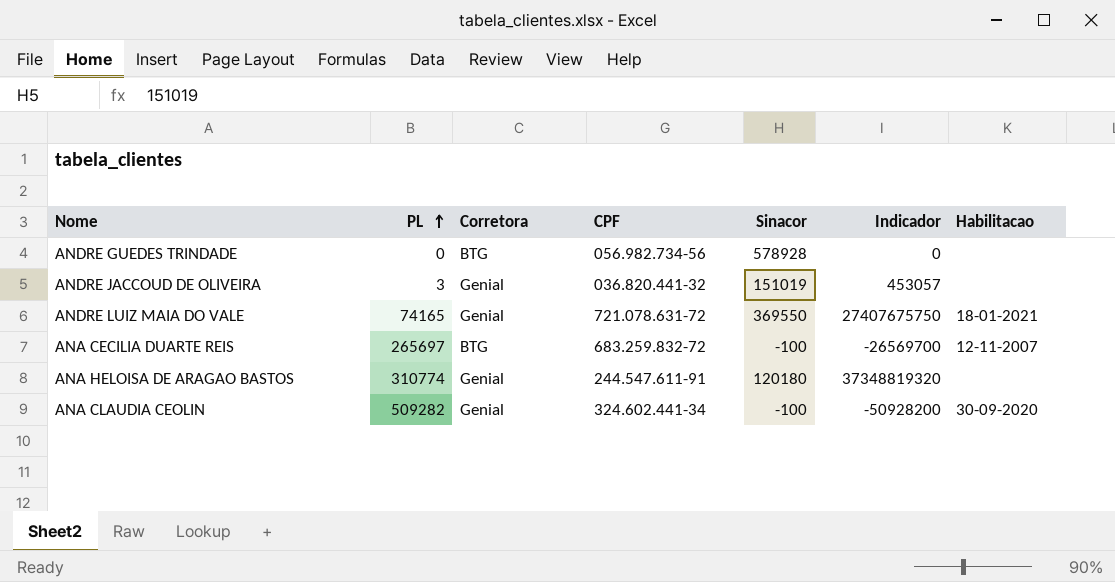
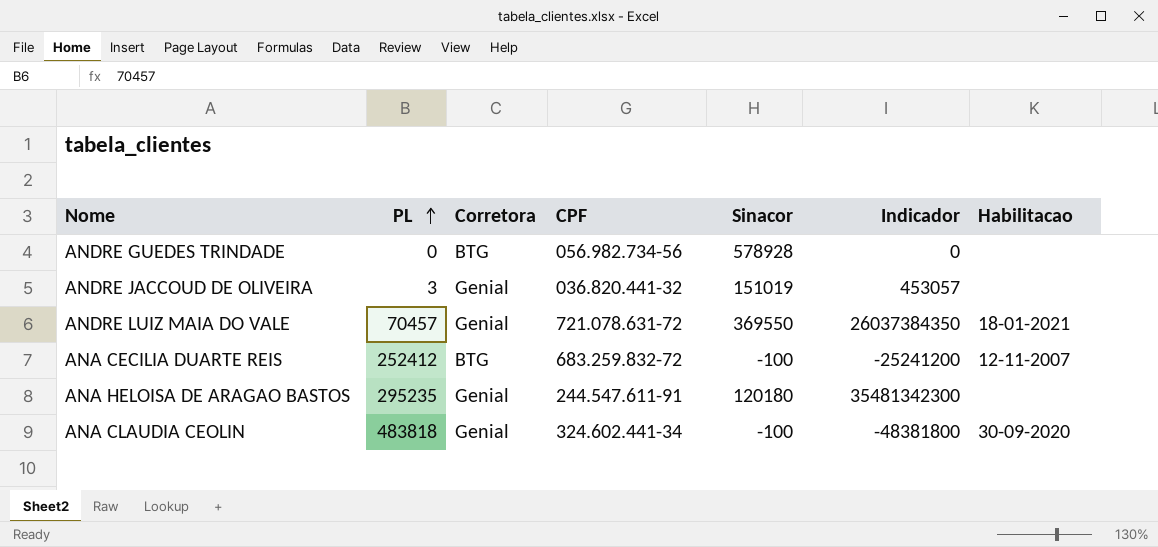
ANDRE LUIZ MAIA DO VALE | PL: 74165 -> 70457
ANDRE LUIZ MAIA DO VALE | Indicador: 27407675750 -> 26037384350
ANA CECILIA DUARTE REIS | PL: 265697 -> 252412
ANA CECILIA DUARTE REIS | Indicador: -26569700 -> -25241200
ANA HELOISA DE ARAGAO BASTOS | PL: 310774 -> 295235
ANA HELOISA DE ARAGAO BASTOS | Indicador: 37348819320 -> 35481342300
ANA CLAUDIA CEOLIN | PL: 509282 -> 483818
ANA CLAUDIA CEOLIN | Indicador: -50928200 -> -48381800

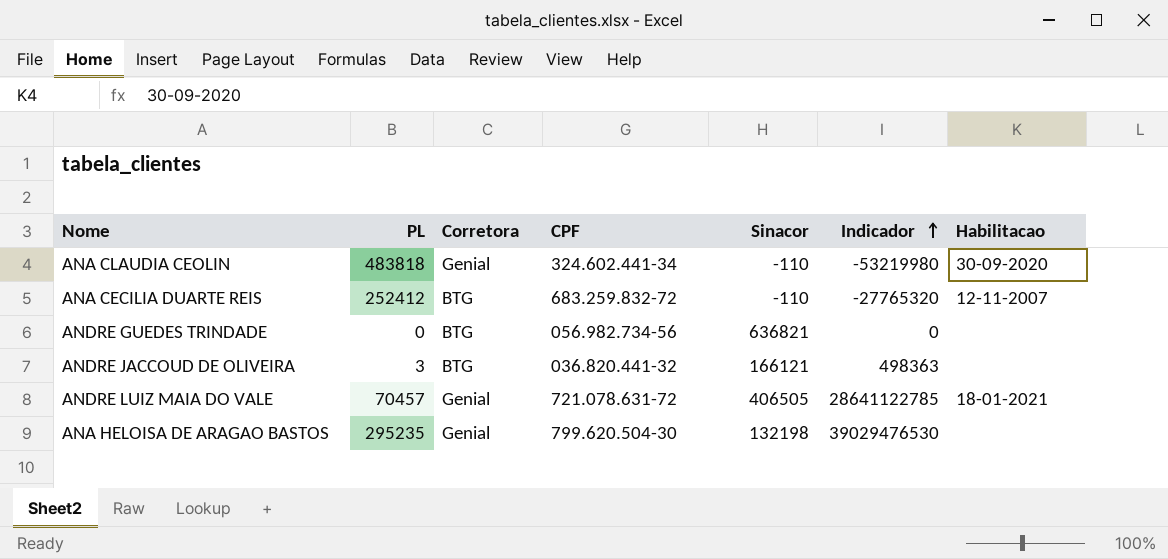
row order: PL ascending -> Indicador ascending
ANA CLAUDIA CEOLIN | Sinacor: -100 -> -110
ANA CLAUDIA CEOLIN | Indicador: -48381800 -> -53219980
ANA CECILIA DUARTE REIS | Sinacor: -100 -> -110
ANA CECILIA DUARTE REIS | Indicador: -25241200 -> -27765320
ANDRE GUEDES TRINDADE | Sinacor: 578928 -> 636821
ANDRE JACCOUD DE OLIVEIRA | Corretora: Genial -> BTG
ANDRE JACCOUD DE OLIVEIRA | Sinacor: 151019 -> 166121
ANDRE JACCOUD DE OLIVEIRA | Indicador: 453057 -> 498363
ANDRE LUIZ MAIA DO VALE | Sinacor: 369550 -> 406505
ANDRE LUIZ MAIA DO VALE | Indicador: 26037384350 -> 28641122785
ANA HELOISA DE ARAGAO BASTOS | CPF: 244.547.611-91 -> 799.620.504-30
ANA HELOISA DE ARAGAO BASTOS | Sinacor: 120180 -> 132198
ANA HELOISA DE ARAGAO BASTOS | Indicador: 35481342300 -> 39029476530

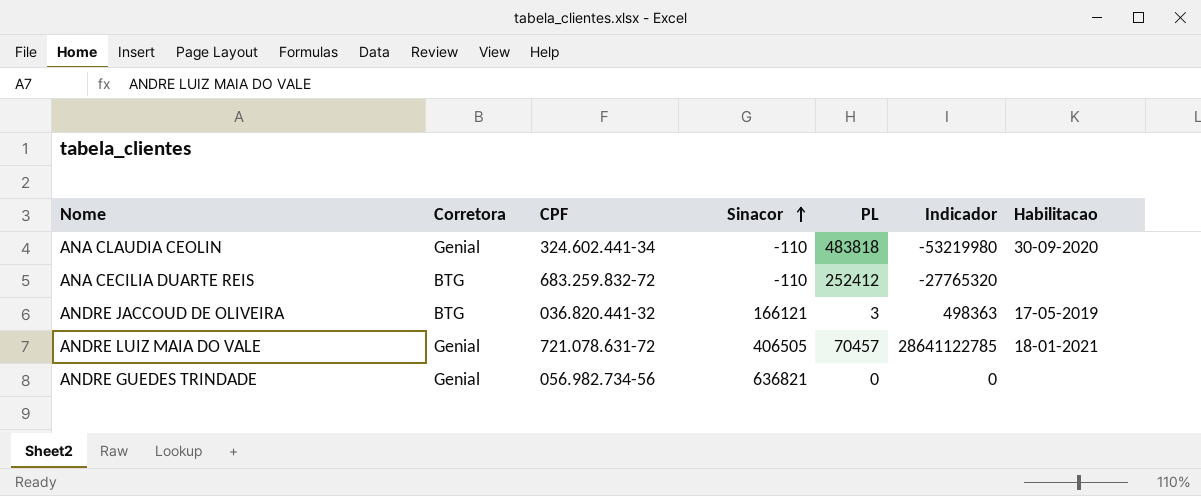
row order: Indicador ascending -> Sinacor ascending
column PL | position: 2 -> 5
row ANA HELOISA DE ARAGAO BASTOS: 295235 | Genial | 799.620.504-30 | 132198 | 39029476530 | none -> none
ANA CECILIA DUARTE REIS | Habilitacao: 12-11-2007 -> none
ANDRE JACCOUD DE OLIVEIRA | Habilitacao: none -> 17-05-2019
ANDRE GUEDES TRINDADE | Corretora: BTG -> Genial

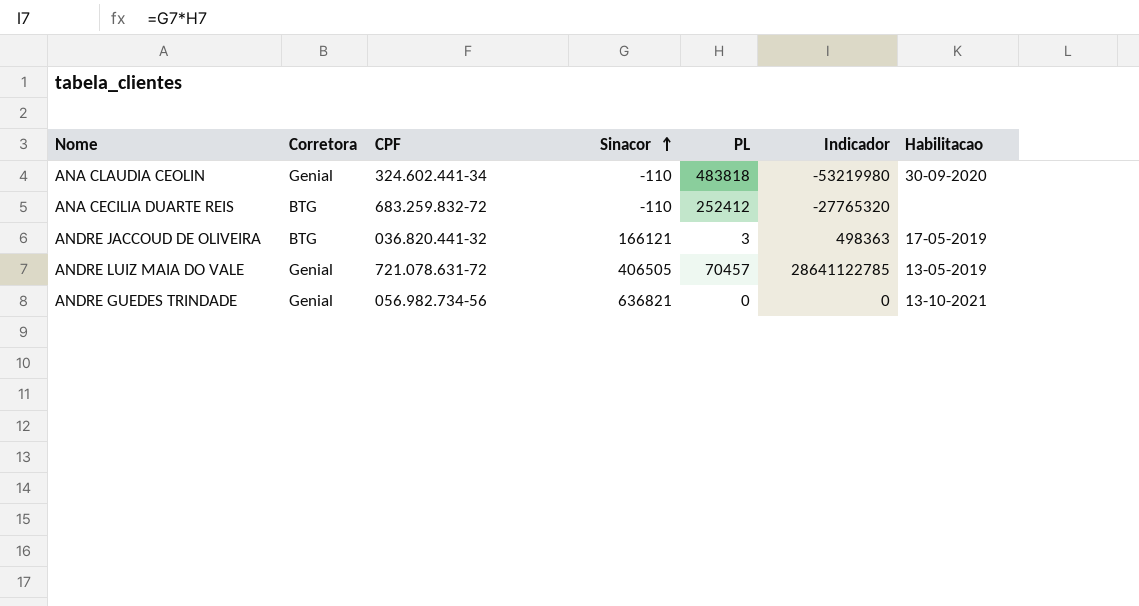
ANDRE LUIZ MAIA DO VALE | Habilitacao: 18-01-2021 -> 13-05-2019
ANDRE GUEDES TRINDADE | Habilitacao: none -> 13-10-2021

